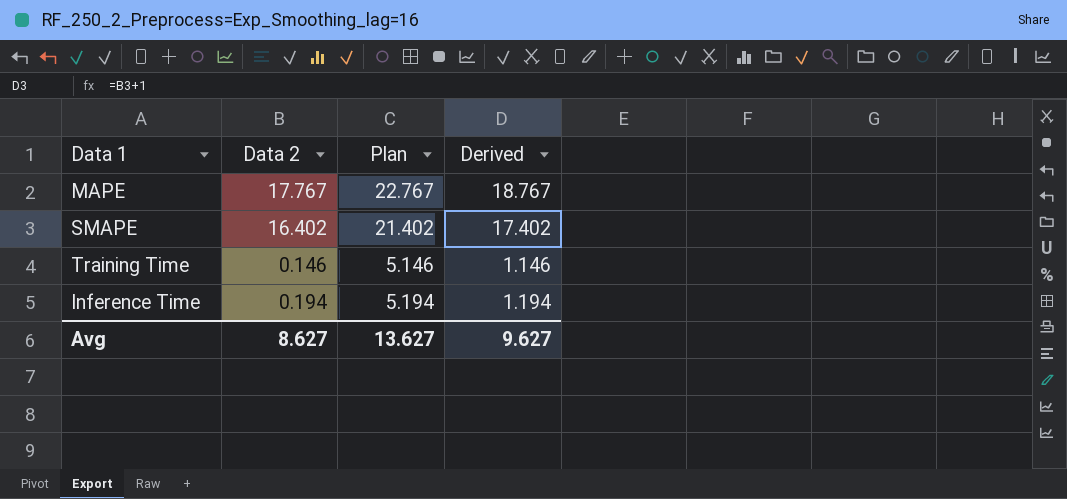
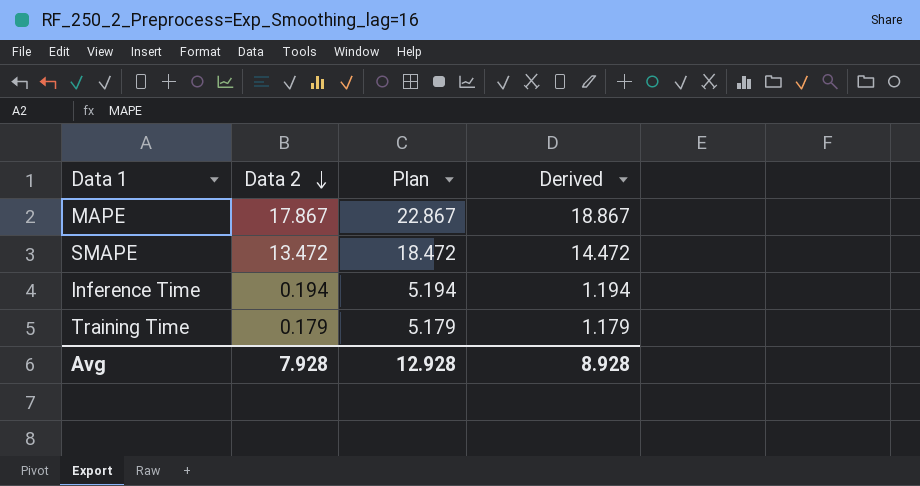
row order: none -> Data 2 descending
MAPE | Data 2: 17.767 -> 17.867
MAPE | Plan: 22.767 -> 22.867
MAPE | Derived: 18.767 -> 18.867
SMAPE | Data 2: 16.402 -> 13.472
SMAPE | Plan: 21.402 -> 18.472
SMAPE | Derived: 17.402 -> 14.472
Training Time | Data 2: 0.146 -> 0.179
Training Time | Plan: 5.146 -> 5.179
Training Time | Derived: 1.146 -> 1.179
Avg | Data 2: 8.627 -> 7.928
Avg | Plan: 13.627 -> 12.928
Avg | Derived: 9.627 -> 8.928

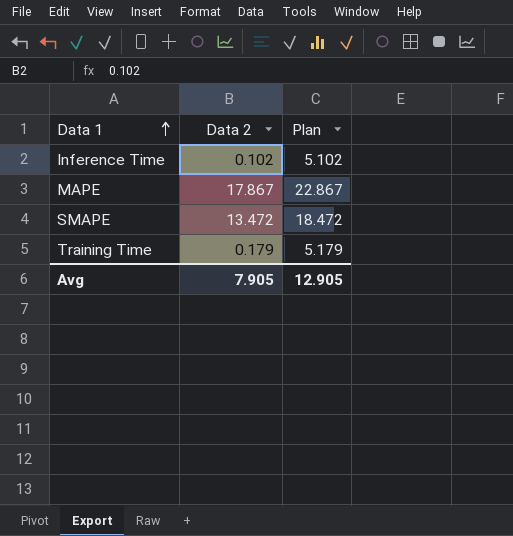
row order: Data 2 descending -> Data 1 ascending
column Derived | formula: [Data 2] + 1 -> none
Inference Time | Data 2: 0.194 -> 0.102
Inference Time | Plan: 5.194 -> 5.102
Avg | Data 2: 7.928 -> 7.905
Avg | Plan: 12.928 -> 12.905

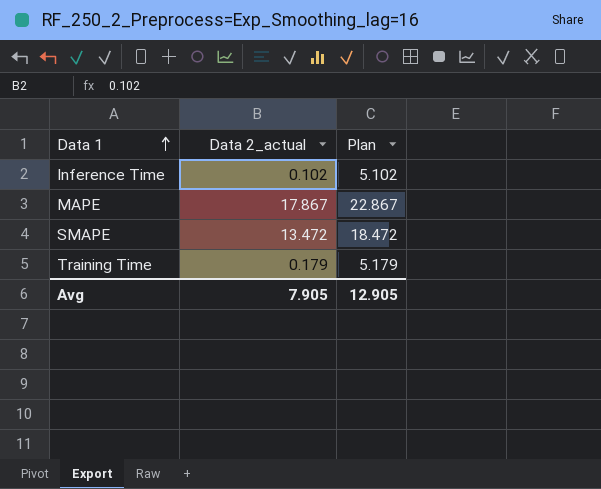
column name: Data 2 -> Data 2_actual

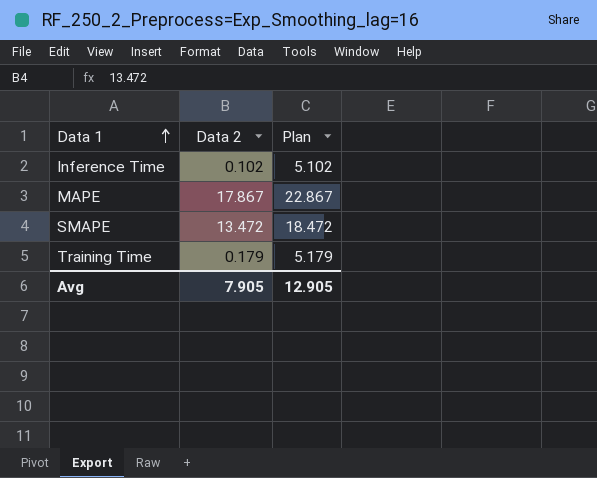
column name: Data 2_actual -> Data 2

